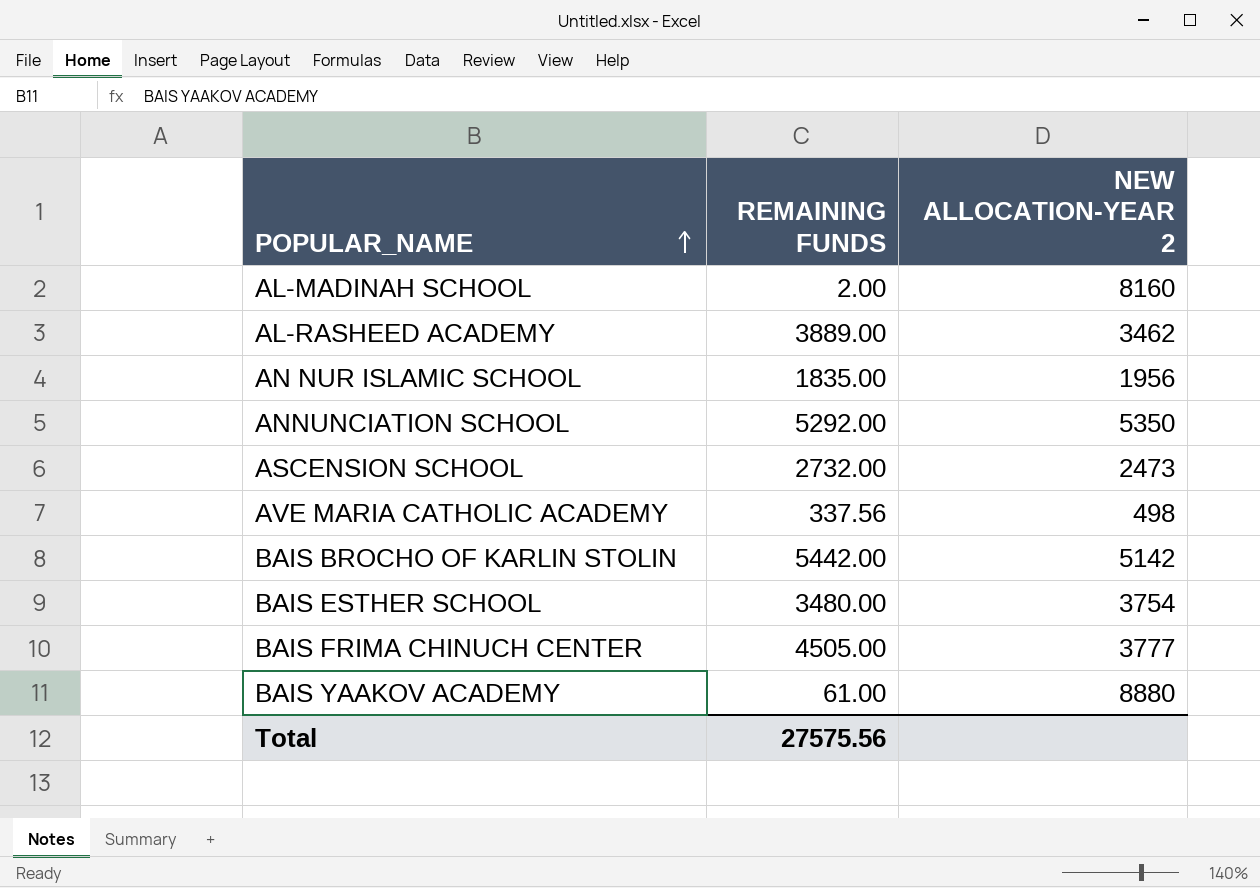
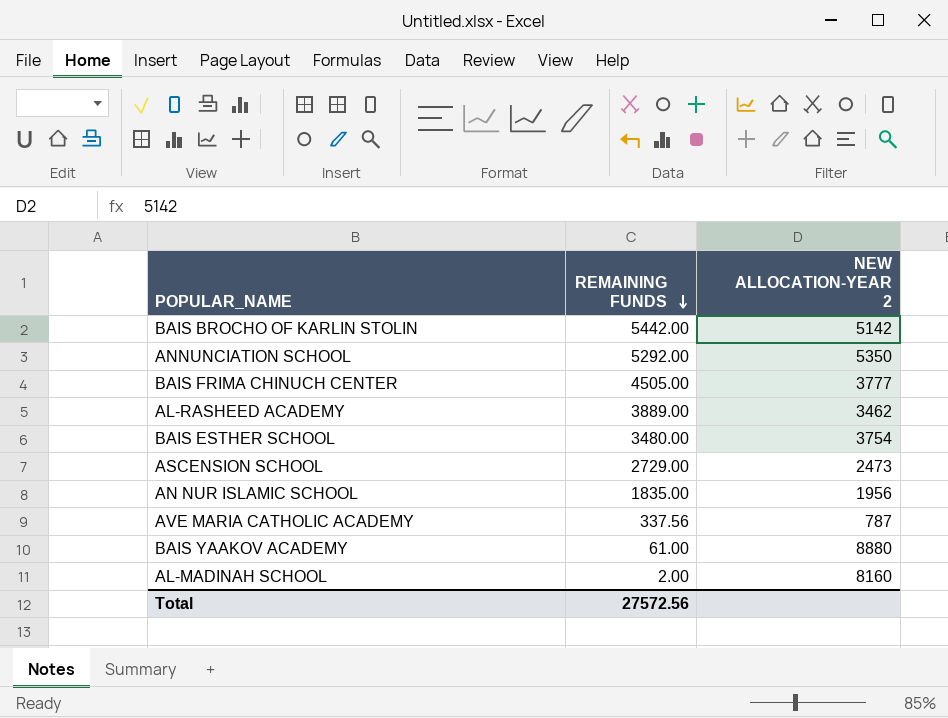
row order: POPULAR_NAME ascending -> REMAINING FUNDS descending
ASCENSION SCHOOL | REMAINING FUNDS: 2732.00 -> 2729.00
AVE MARIA CATHOLIC ACADEMY | NEW ALLOCATION-YEAR 2: 498 -> 787
Total | REMAINING FUNDS: 27575.56 -> 27572.56

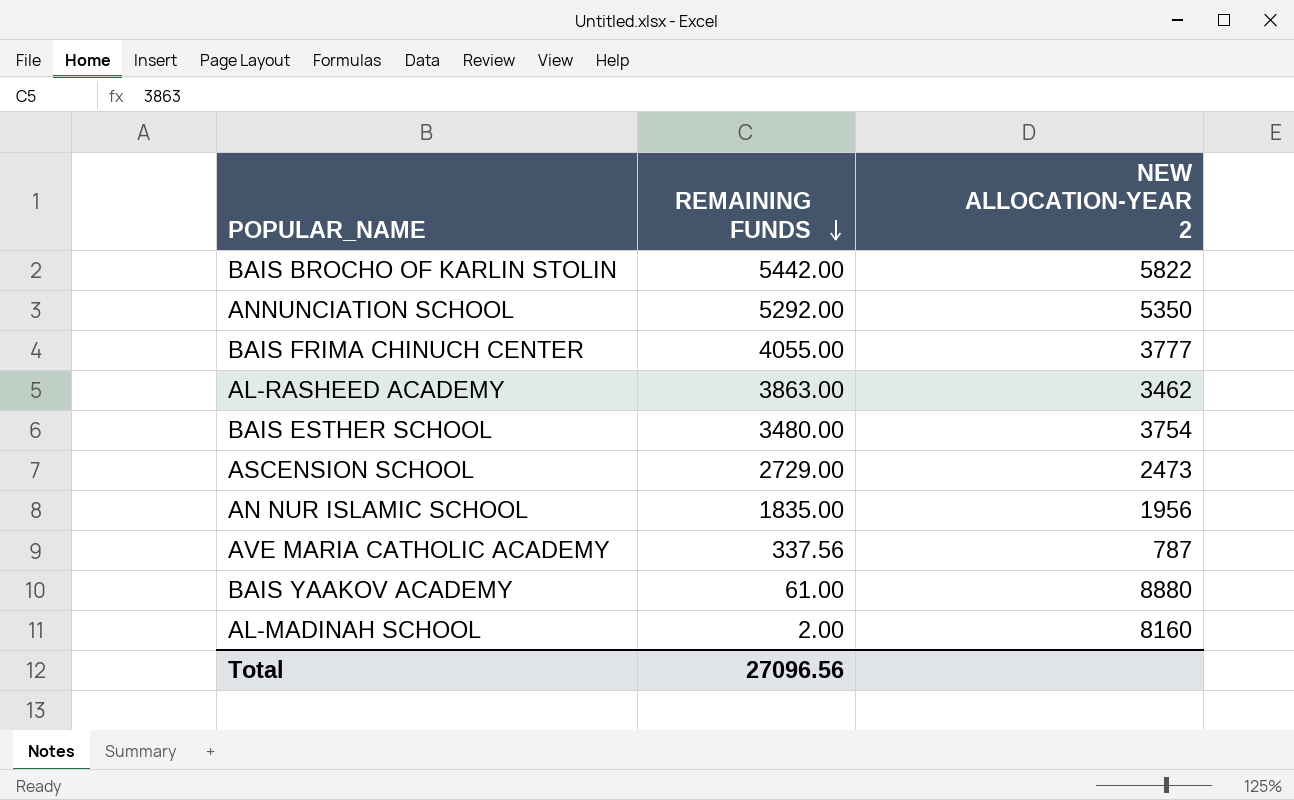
BAIS BROCHO OF KARLIN STOLIN | NEW ALLOCATION-YEAR 2: 5142 -> 5822
BAIS FRIMA CHINUCH CENTER | REMAINING FUNDS: 4505.00 -> 4055.00
AL-RASHEED ACADEMY | REMAINING FUNDS: 3889.00 -> 3863.00
Total | REMAINING FUNDS: 27572.56 -> 27096.56

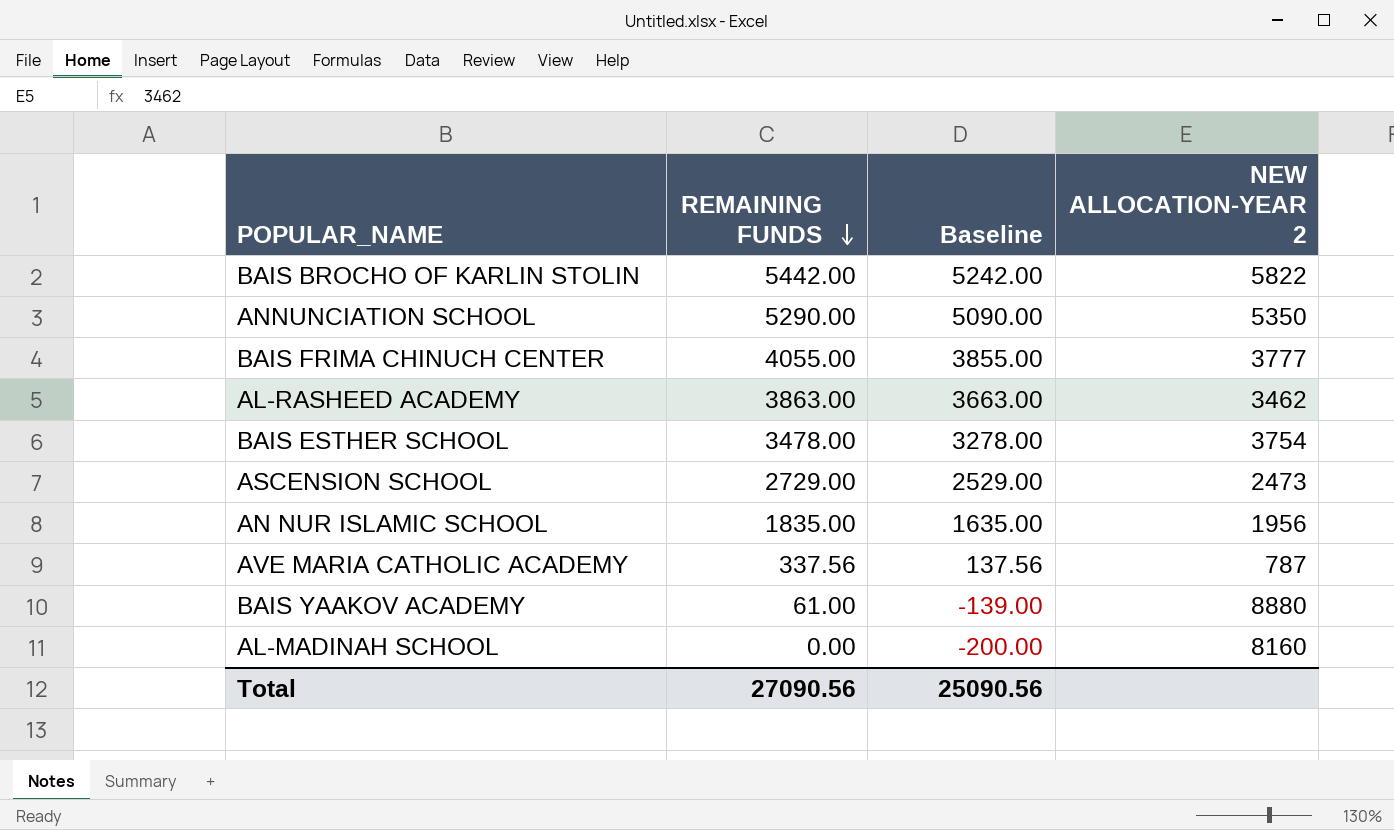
column Baseline | formula: none -> [REMAINING FUNDS] - 200
ANNUNCIATION SCHOOL | REMAINING FUNDS: 5292.00 -> 5290.00
BAIS ESTHER SCHOOL | REMAINING FUNDS: 3480.00 -> 3478.00
AL-MADINAH SCHOOL | REMAINING FUNDS: 2.00 -> 0.00
Total | REMAINING FUNDS: 27096.56 -> 27090.56

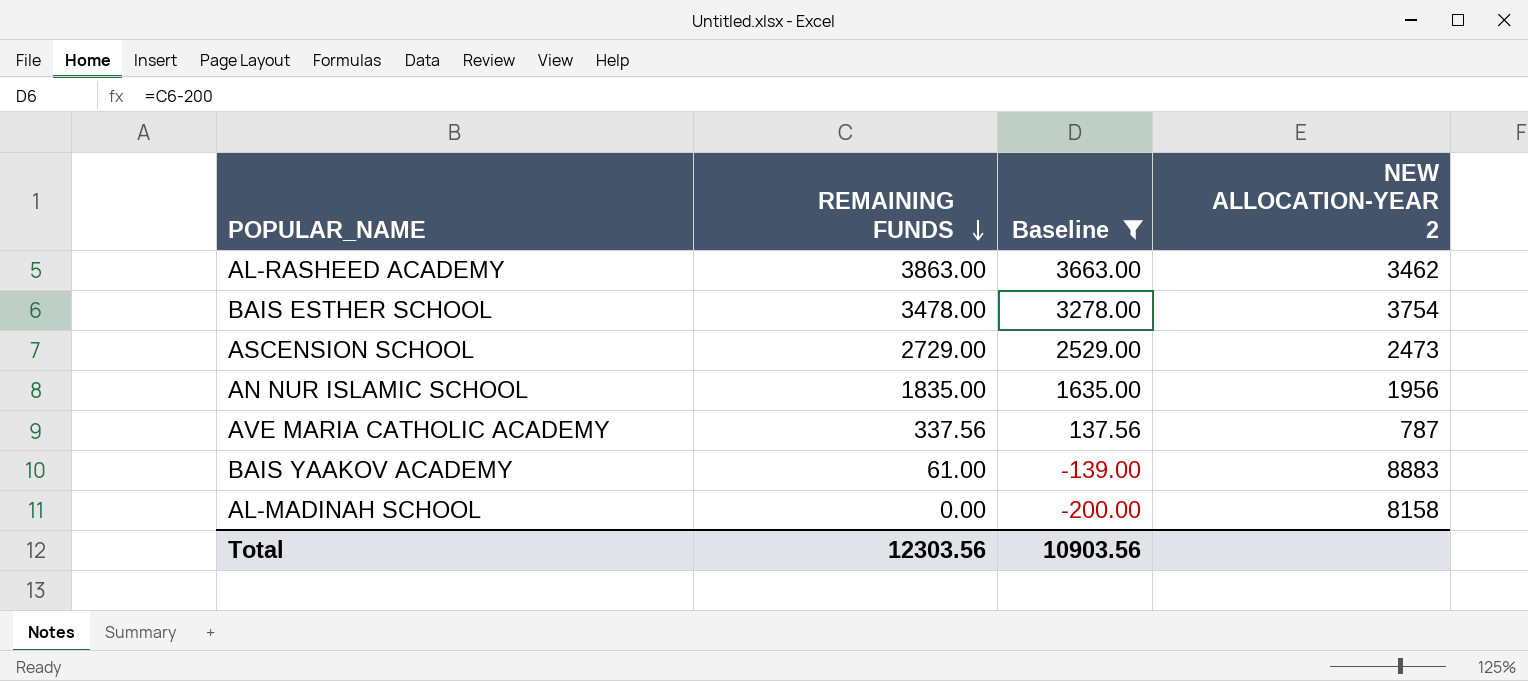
filter: none -> Baseline <= 3663.00
BAIS YAAKOV ACADEMY | NEW ALLOCATION-YEAR 2: 8880 -> 8883
AL-MADINAH SCHOOL | NEW ALLOCATION-YEAR 2: 8160 -> 8158
Total | REMAINING FUNDS: 27090.56 -> 12303.56
Total | Baseline: 25090.56 -> 10903.56

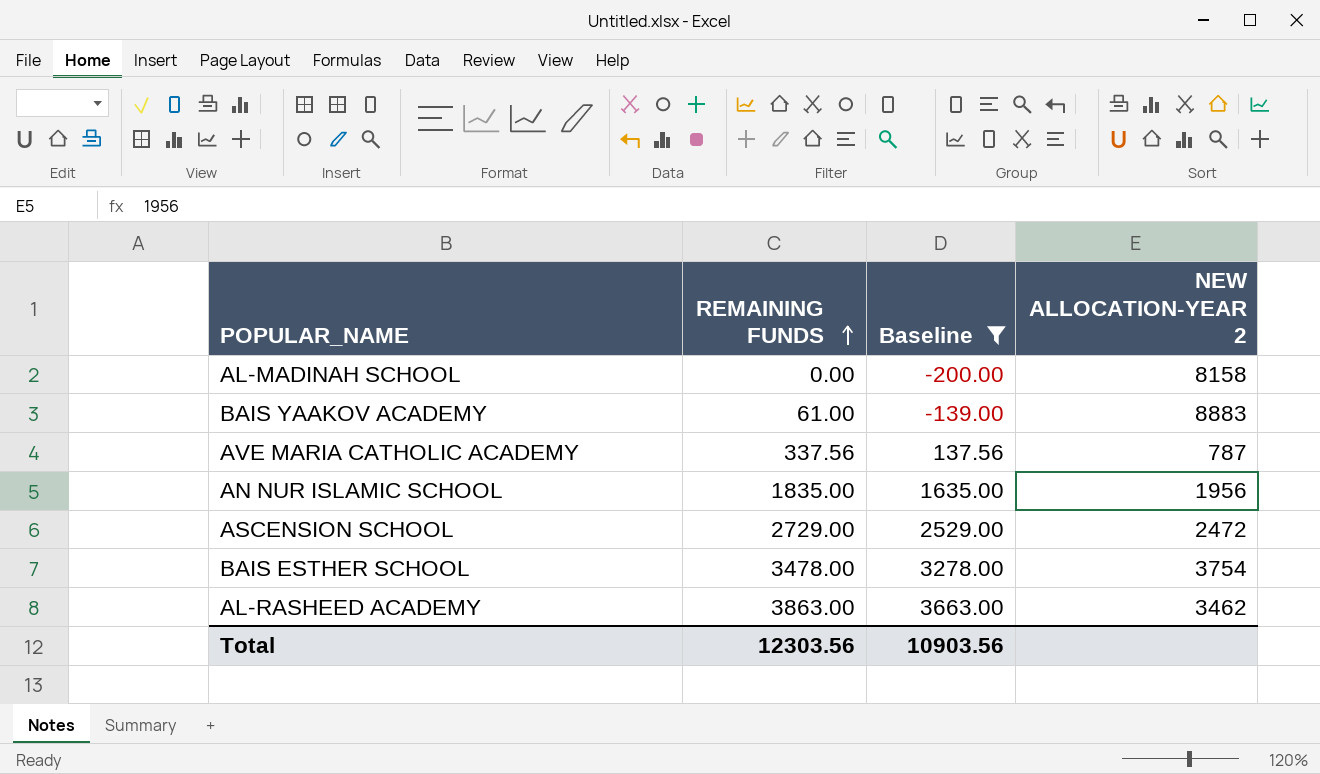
row order: REMAINING FUNDS descending -> REMAINING FUNDS ascending
ASCENSION SCHOOL | NEW ALLOCATION-YEAR 2: 2473 -> 2472

